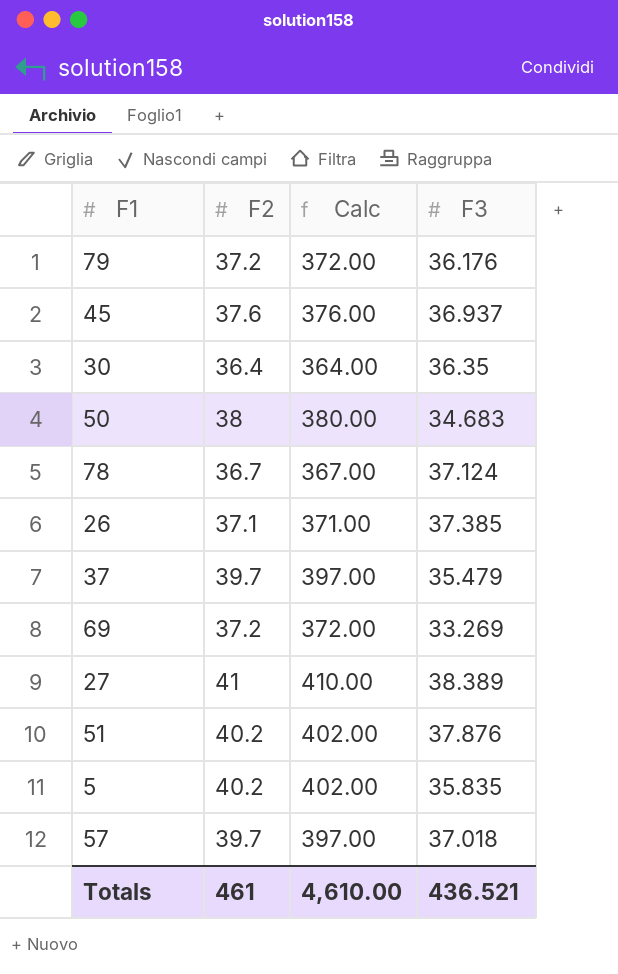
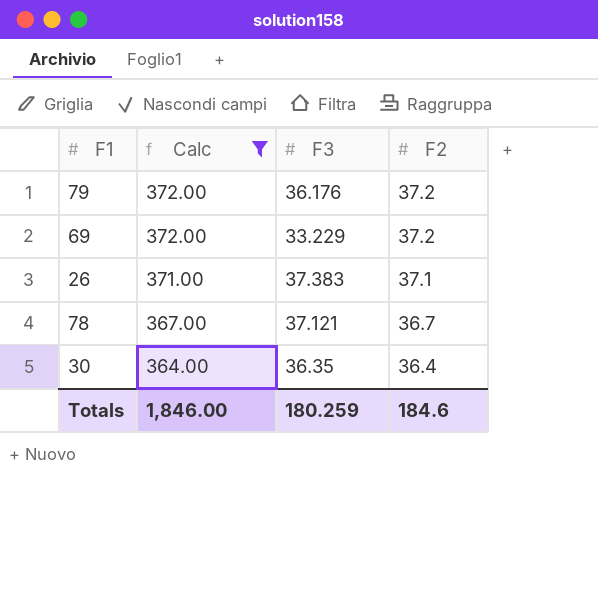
filter: none -> Calc <= 372.00
row order: none -> Calc descending
column F2 | position: 2 -> 4
69 | F3: 33.269 -> 33.229
26 | F3: 37.385 -> 37.383
78 | F3: 37.124 -> 37.121
Totals | Calc: 4,610.00 -> 1,846.00
Totals | F3: 436.521 -> 180.259
Totals | F2: 461 -> 184.6

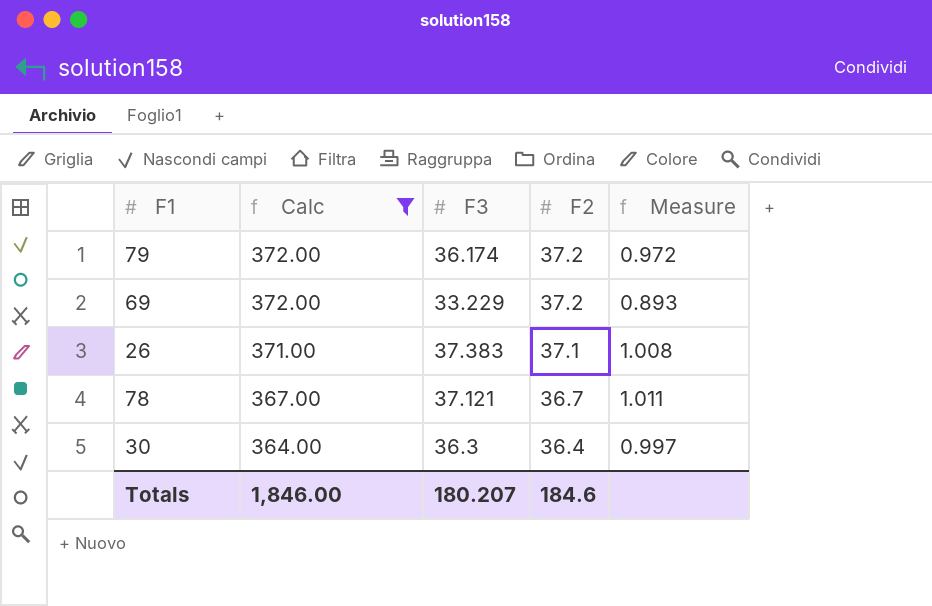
column Measure | formula: none -> [F3] / [F2]
79 | F3: 36.176 -> 36.174
30 | F3: 36.35 -> 36.3
Totals | F3: 180.259 -> 180.207

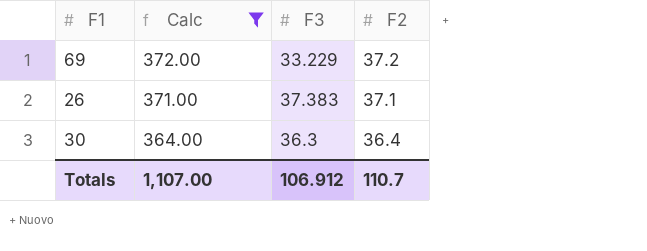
column Measure | formula: [F3] / [F2] -> none
row 79: 372.00 | 36.174 | 37.2 | 0.972 -> none
row 78: 367.00 | 37.121 | 36.7 | 1.011 -> none
Totals | Calc: 1,846.00 -> 1,107.00
Totals | F3: 180.207 -> 106.912
Totals | F2: 184.6 -> 110.7

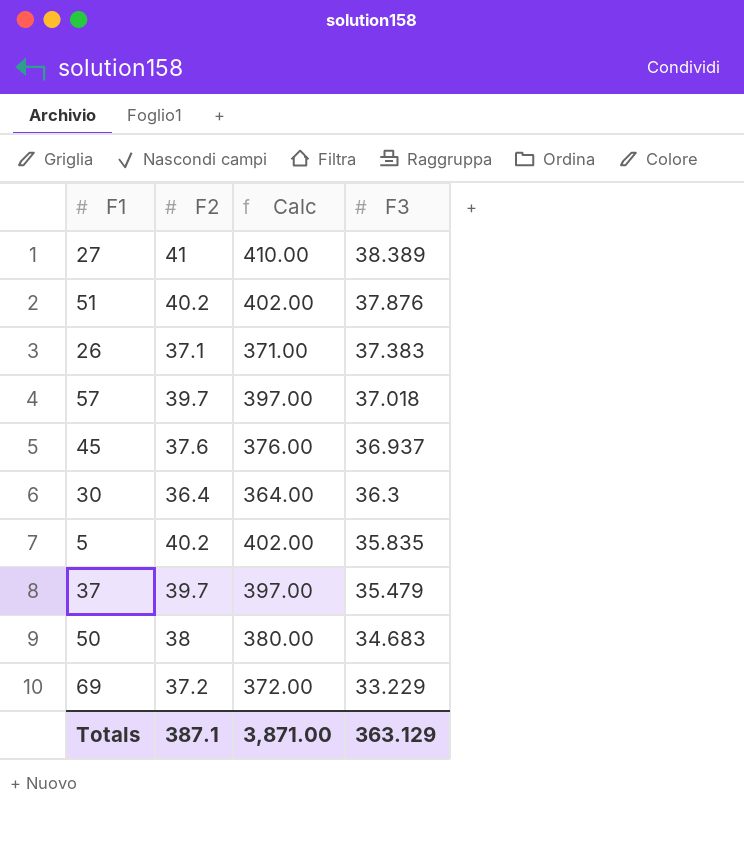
filter: Calc <= 372.00 -> none
row order: Calc descending -> F3 descending
column F2 | position: 4 -> 2
Totals | F2: 110.7 -> 387.1
Totals | Calc: 1,107.00 -> 3,871.00
Totals | F3: 106.912 -> 363.129

